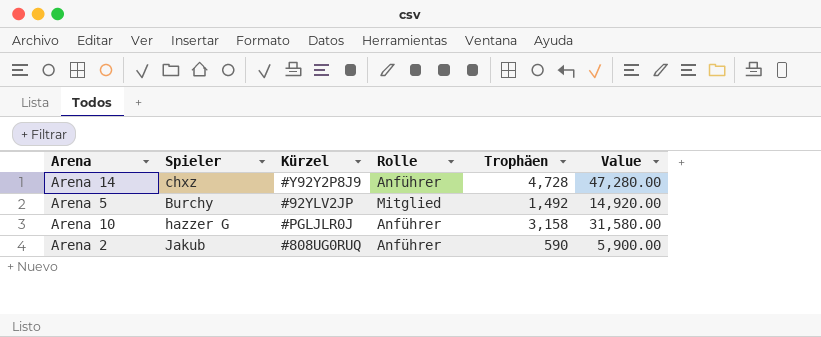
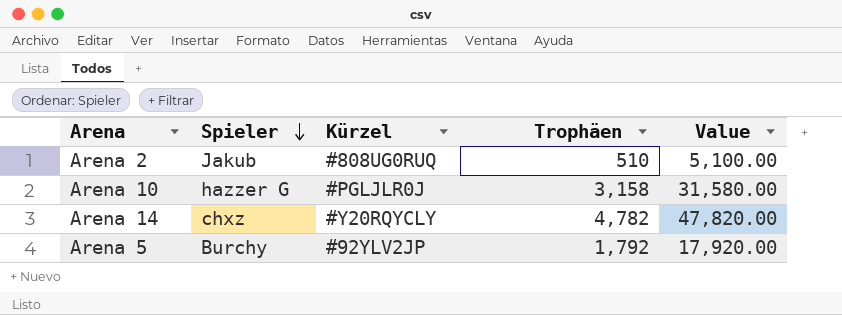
row order: none -> Spieler descending
column Rolle | position: 4 -> none
Arena 2 | Trophäen: 590 -> 510
Arena 2 | Value: 5,900.00 -> 5,100.00
Arena 14 | Kürzel: #Y92Y2P8J9 -> #Y20RQYCLY
Arena 14 | Trophäen: 4,728 -> 4,782
Arena 14 | Value: 47,280.00 -> 47,820.00
Arena 5 | Trophäen: 1,492 -> 1,792
Arena 5 | Value: 14,920.00 -> 17,920.00

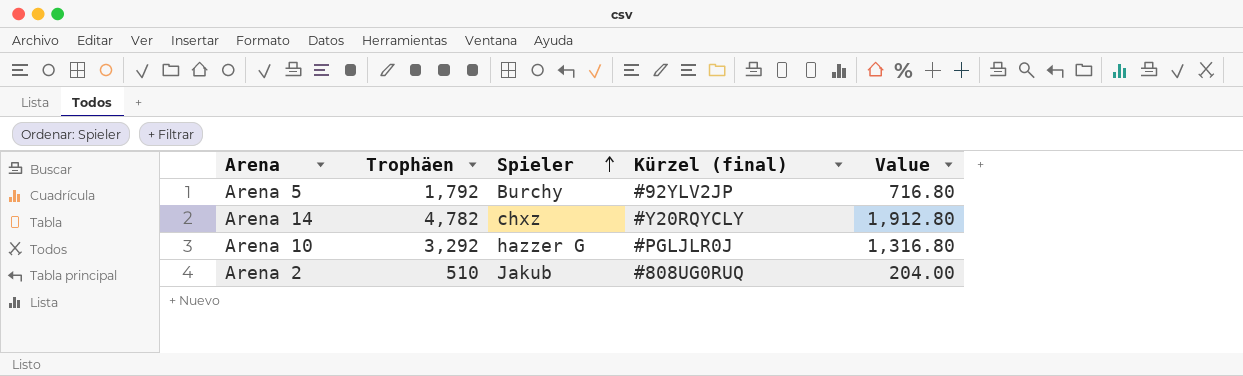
row order: Spieler descending -> Spieler ascending
column Trophäen | position: 4 -> 2
column name: Kürzel -> Kürzel (final)
column Value | formula: [Trophäen] * 10 -> [Trophäen] * 0.4
Arena 10 | Trophäen: 3,158 -> 3,292

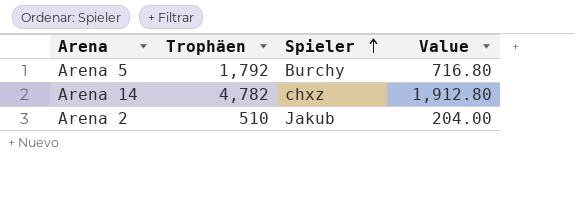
column Kürzel (final) | position: 4 -> none
row Arena 10: 3,292 | hazzer G | #PGLJLR0J | 1,316.80 -> none

